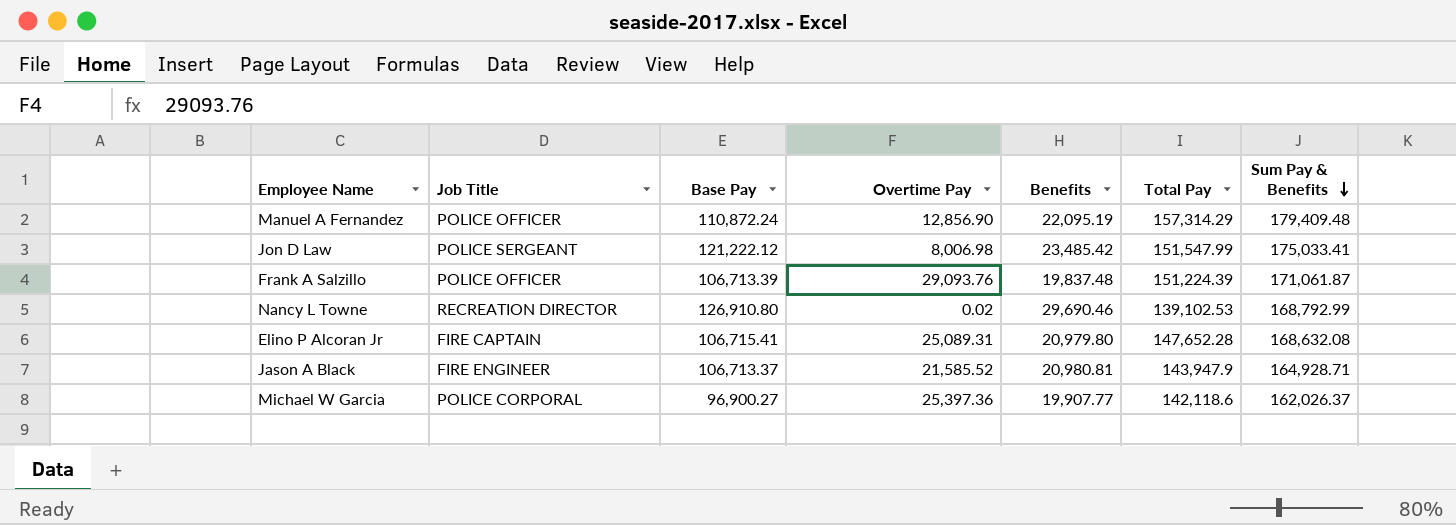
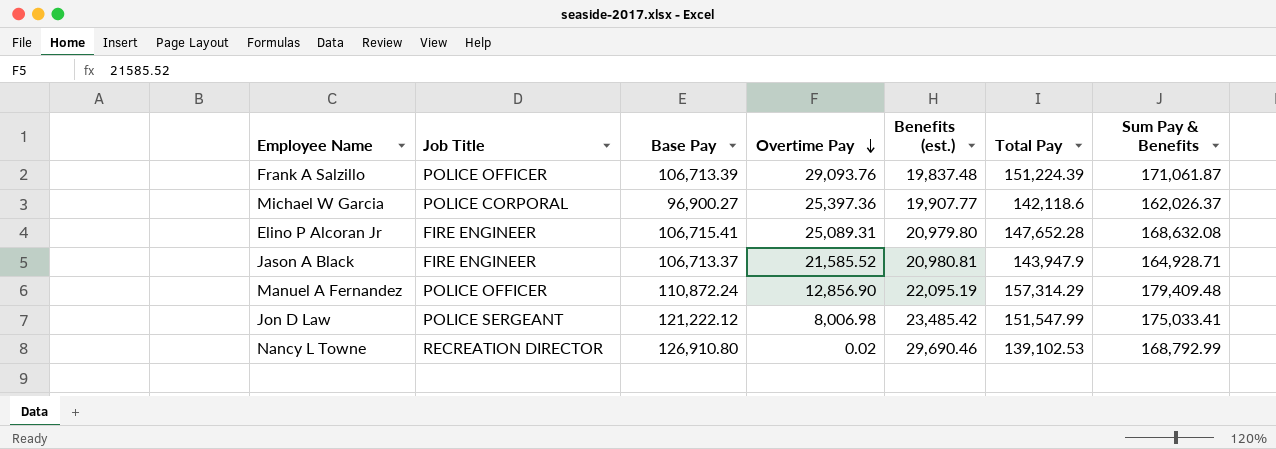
row order: Sum Pay & Benefits descending -> Overtime Pay descending
column name: Benefits -> Benefits (est.)
Elino P Alcoran Jr | Job Title: FIRE CAPTAIN -> FIRE ENGINEER

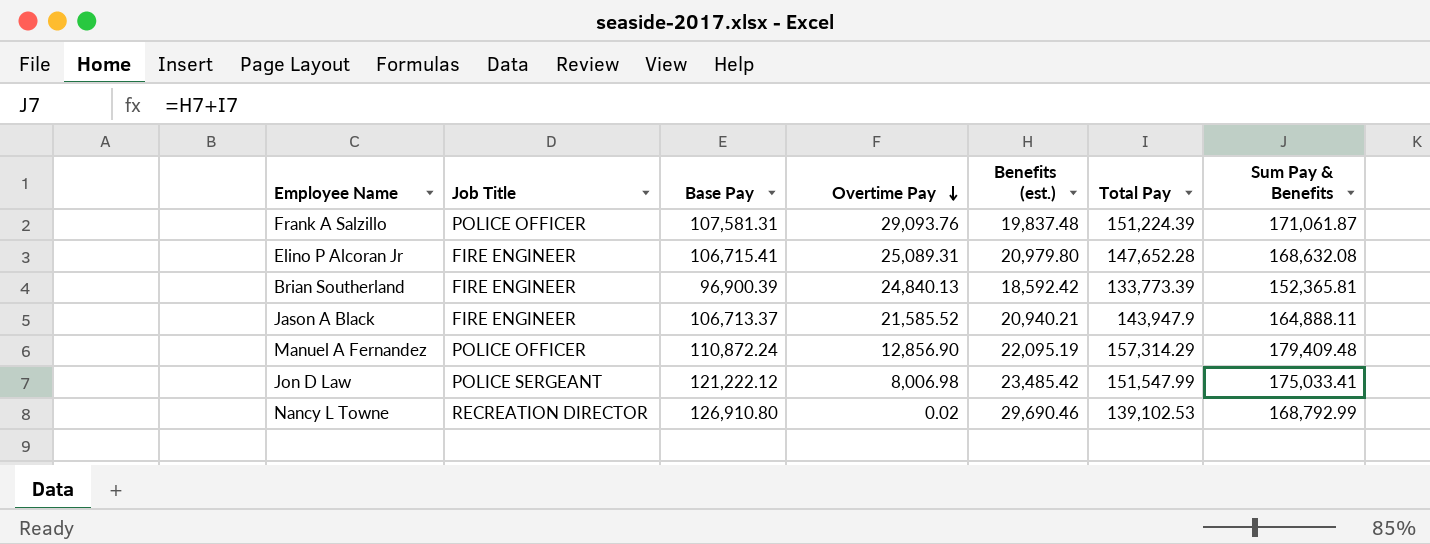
row Michael W Garcia: POLICE CORPORAL | 96,900.27 | 25,397.36 | 19,907.77 | 142,118.6 | 162,026.37 -> none
Frank A Salzillo | Base Pay: 106,713.39 -> 107,581.31
row Brian Southerland: none -> FIRE ENGINEER | 96,900.39 | 24,840.13 | 18,592.42 | 133,773.39 | 152,365.81
Jason A Black | Benefits (est.): 20,980.81 -> 20,940.21
Jason A Black | Sum Pay & Benefits: 164,928.71 -> 164,888.11

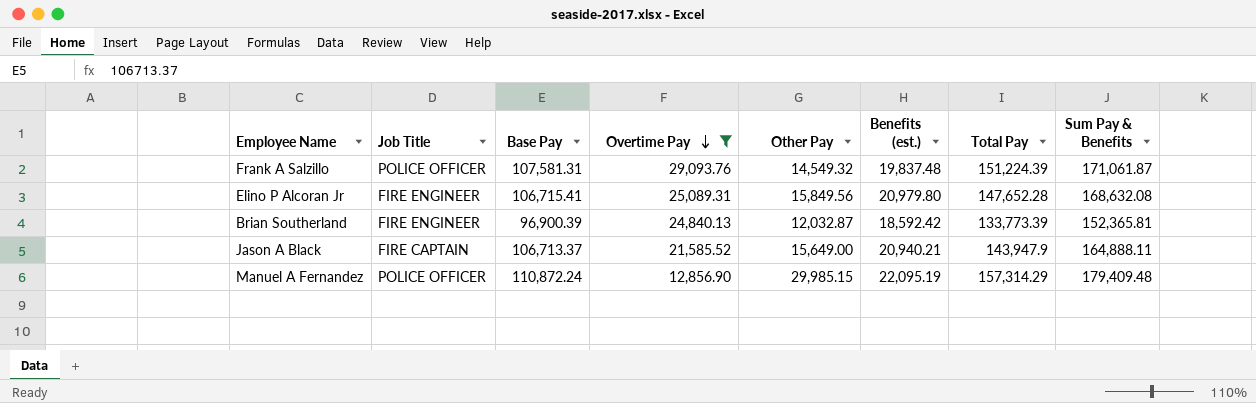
filter: none -> Overtime Pay >= 12,856.90
column Other Pay | position: none -> 5
Jason A Black | Job Title: FIRE ENGINEER -> FIRE CAPTAIN

